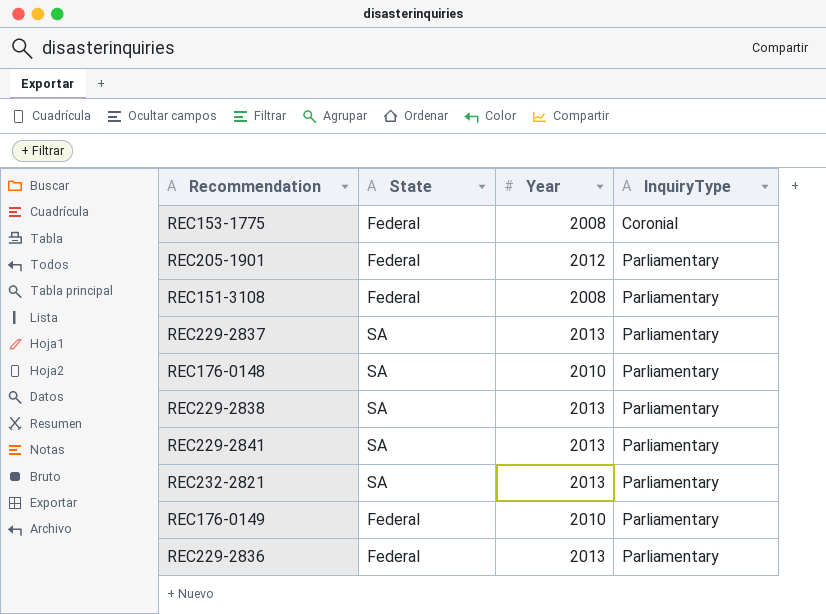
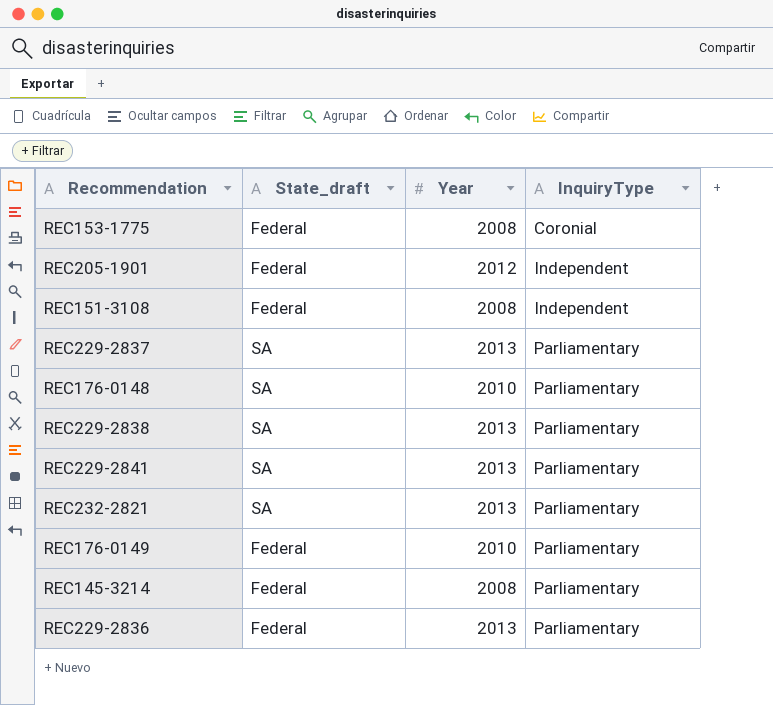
column name: State -> State_draft
REC205-1901 | InquiryType: Parliamentary -> Independent
REC151-3108 | InquiryType: Parliamentary -> Independent
row REC145-3214: none -> Federal | 2008 | Parliamentary

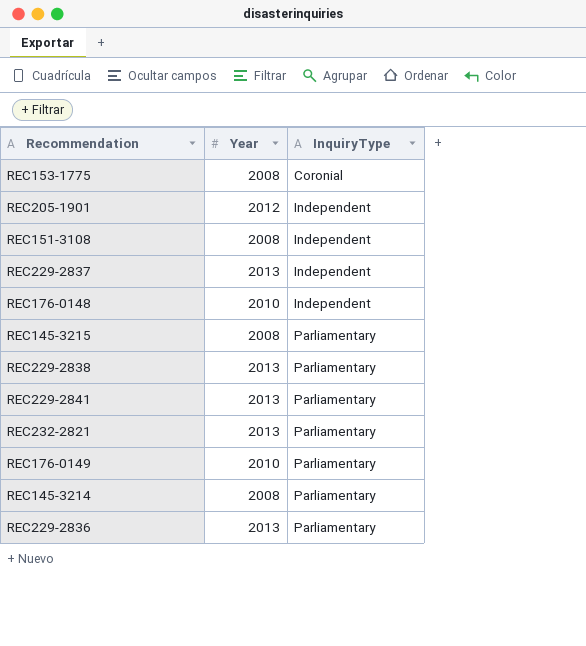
column State_draft | position: 2 -> none
REC229-2837 | InquiryType: Parliamentary -> Independent
REC176-0148 | InquiryType: Parliamentary -> Independent
row REC145-3215: none -> 2008 | Parliamentary

